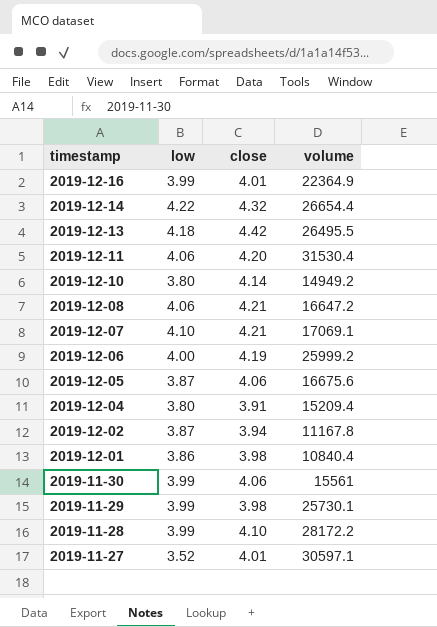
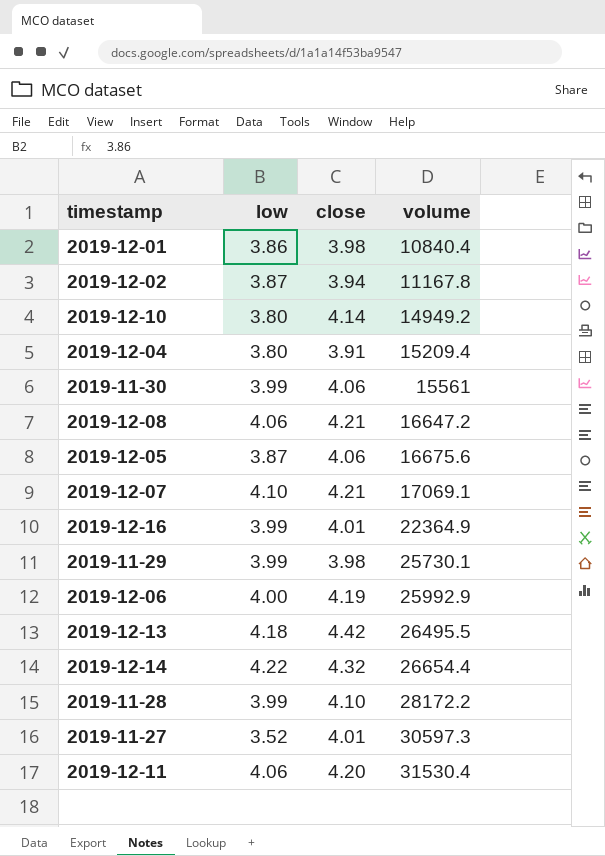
row order: timestamp descending -> volume ascending
2019-12-06 | volume: 25999.2 -> 25992.9
2019-11-27 | volume: 30597.1 -> 30597.3

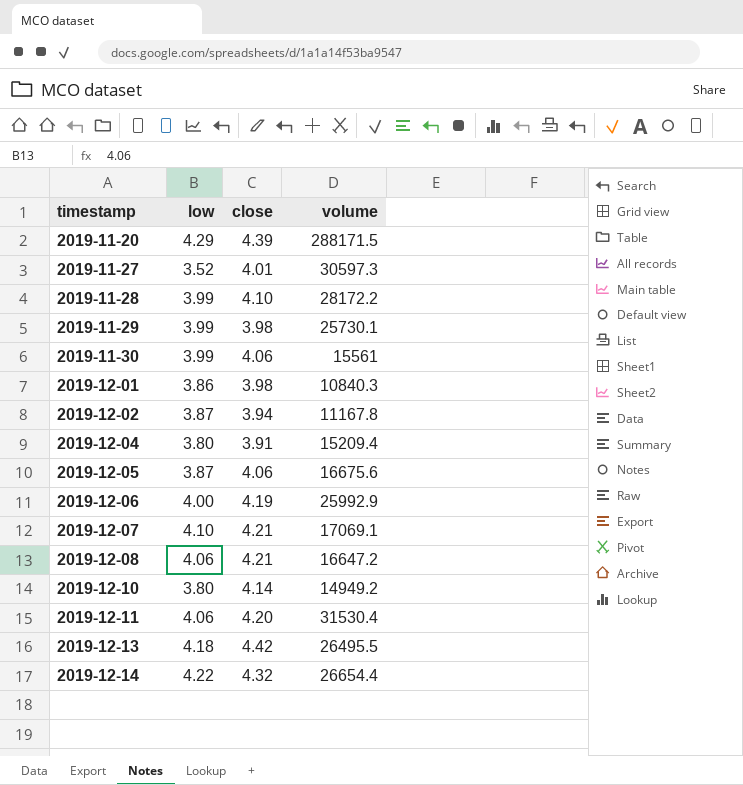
row order: volume ascending -> timestamp ascending
row 2019-12-16: 3.99 | 4.01 | 22364.9 -> none
row 2019-11-20: none -> 4.29 | 4.39 | 288171.5
2019-12-01 | volume: 10840.4 -> 10840.3

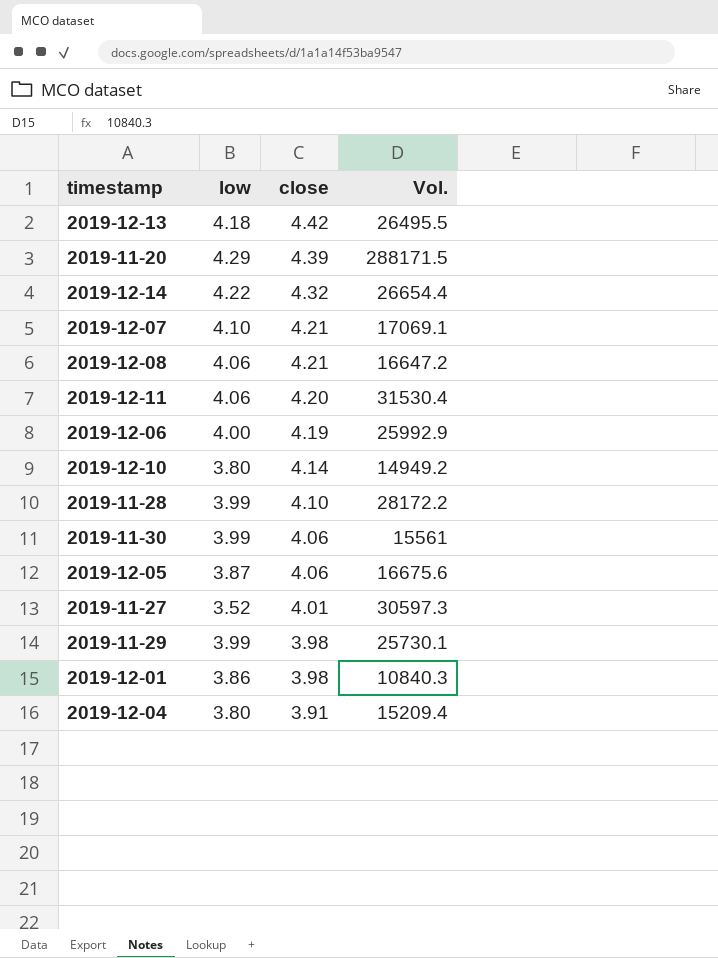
row order: timestamp ascending -> close descending
column name: volume -> Vol.
row 2019-12-02: 3.87 | 3.94 | 11167.8 -> none

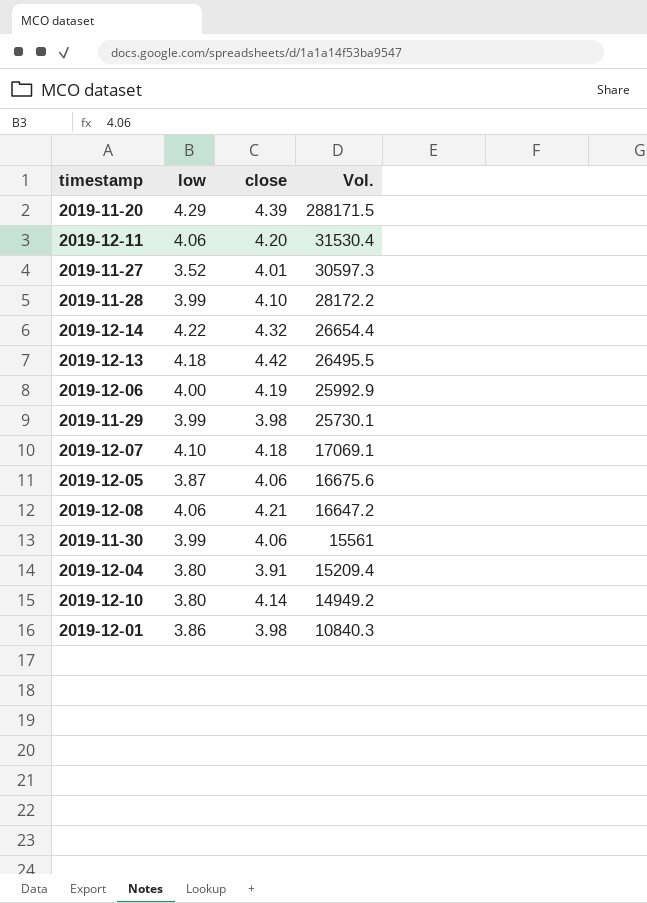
row order: close descending -> Vol. descending
2019-12-07 | close: 4.21 -> 4.18

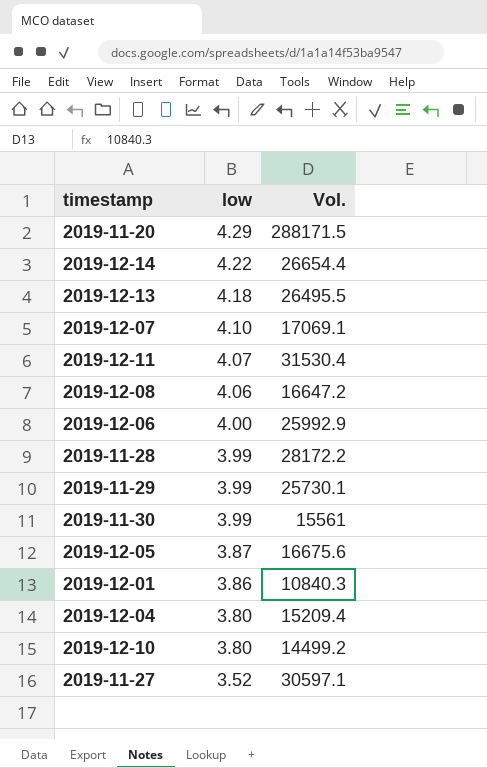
row order: Vol. descending -> low descending
column close | position: 3 -> none
2019-12-11 | low: 4.06 -> 4.07
2019-12-10 | Vol.: 14949.2 -> 14499.2
2019-11-27 | Vol.: 30597.3 -> 30597.1

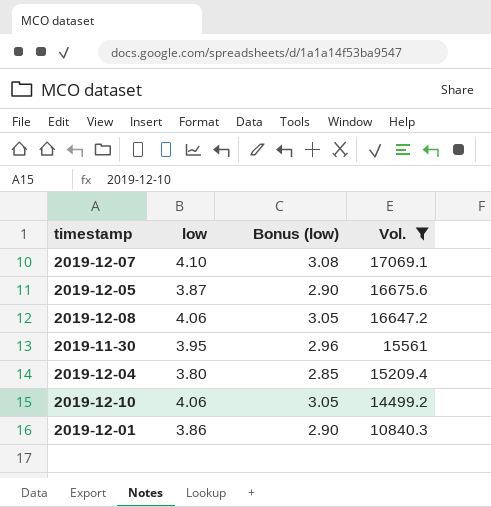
filter: none -> Vol. <= 17069.1
row order: low descending -> Vol. descending
column Bonus (low) | formula: none -> [low] * 0.75
2019-11-30 | low: 3.99 -> 3.95
2019-12-10 | low: 3.80 -> 4.06

